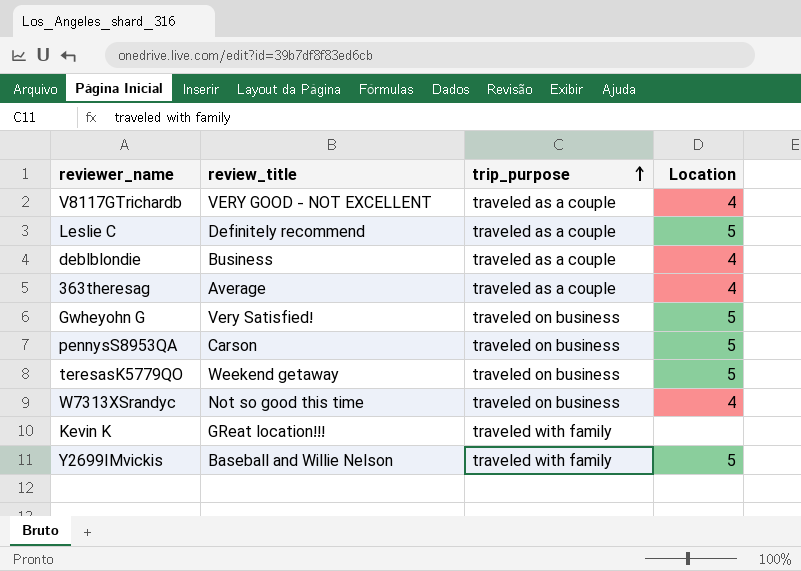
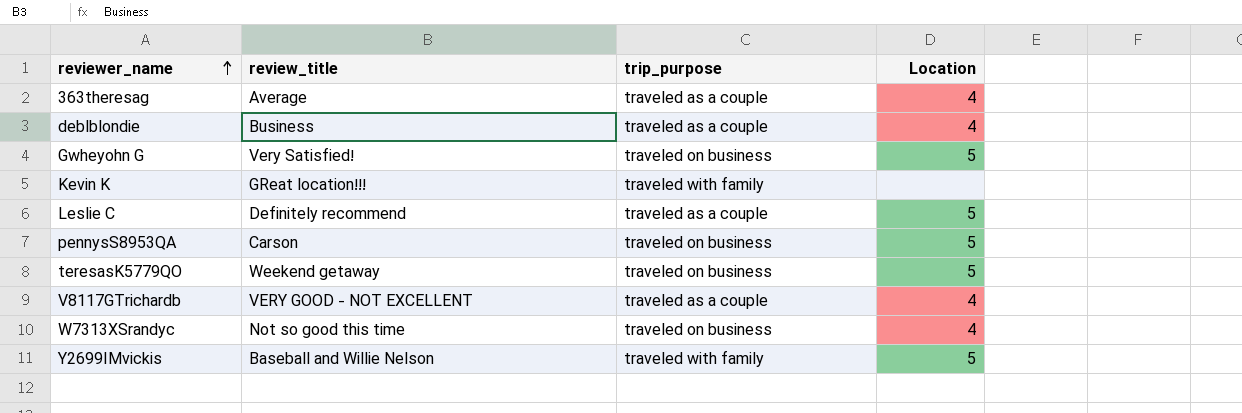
row order: trip_purpose ascending -> reviewer_name ascending

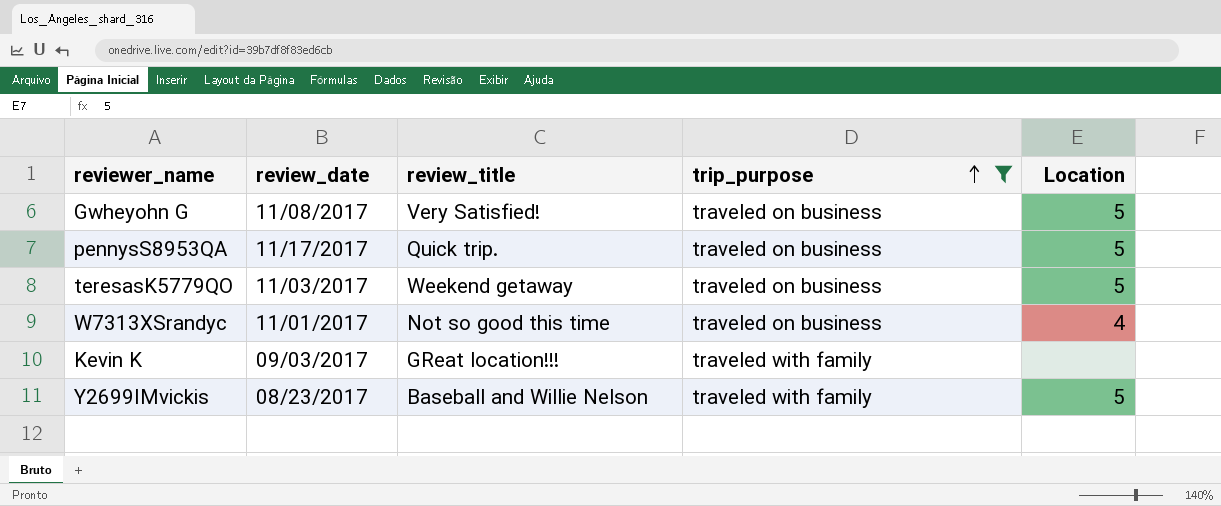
filter: none -> trip_purpose != traveled as a couple
row order: reviewer_name ascending -> trip_purpose ascending
column review_date | position: none -> 2
pennysS8953QA | review_title: Carson -> Quick trip.

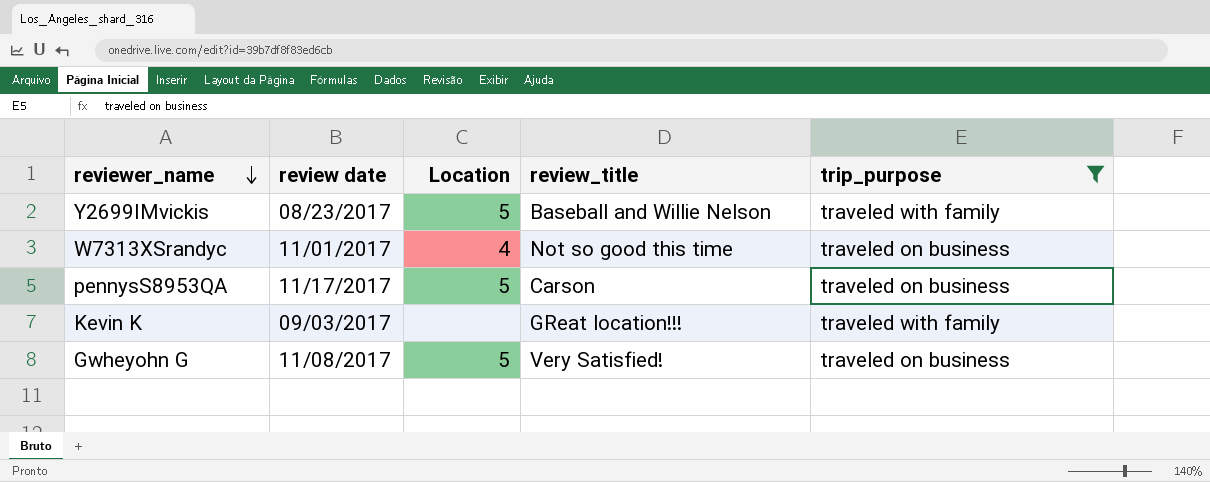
row order: trip_purpose ascending -> reviewer_name descending
column name: review_date -> review date
column Location | position: 5 -> 3
row teresasK5779QO: 11/03/2017 | Weekend getaway | traveled on business | 5 -> none
pennysS8953QA | review_title: Quick trip. -> Carson

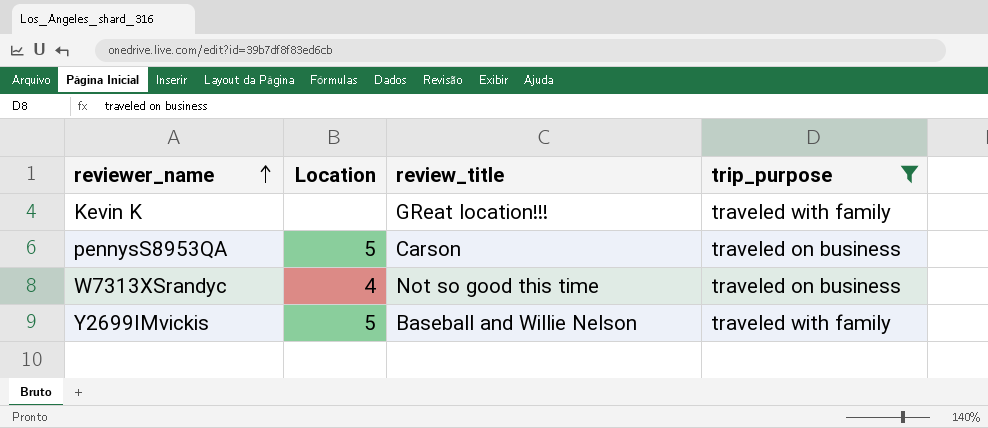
row order: reviewer_name descending -> reviewer_name ascending
column review date | position: 2 -> none
row Gwheyohn G: 11/08/2017 | 5 | Very Satisfied! | traveled on business -> none

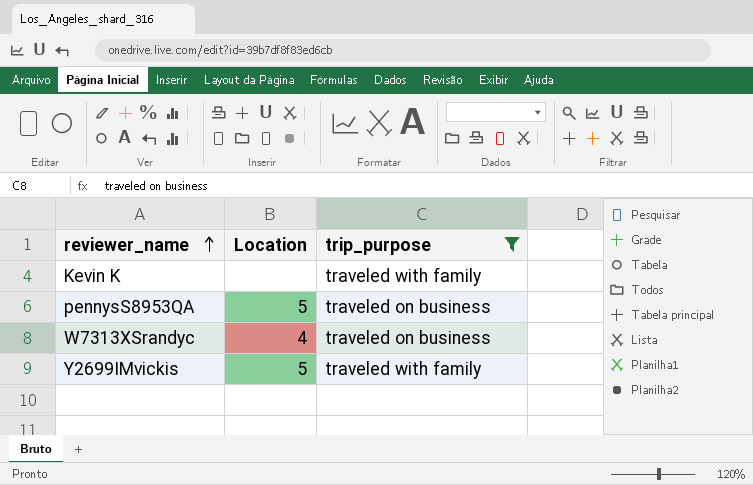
column review_title | position: 3 -> none

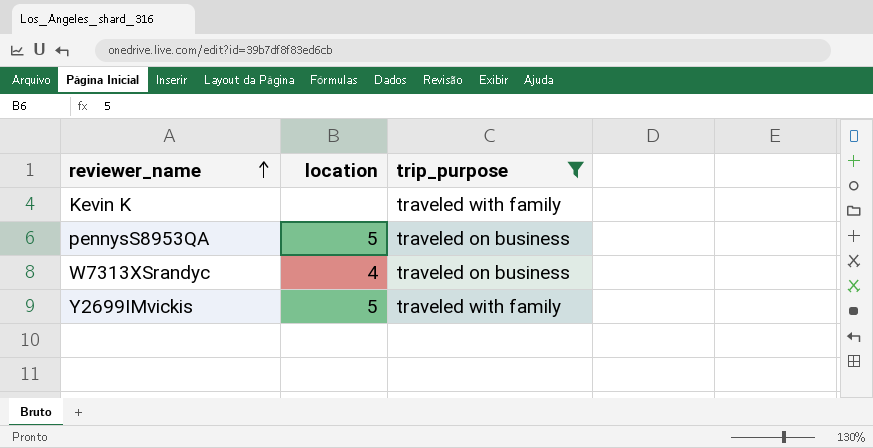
column name: Location -> location

